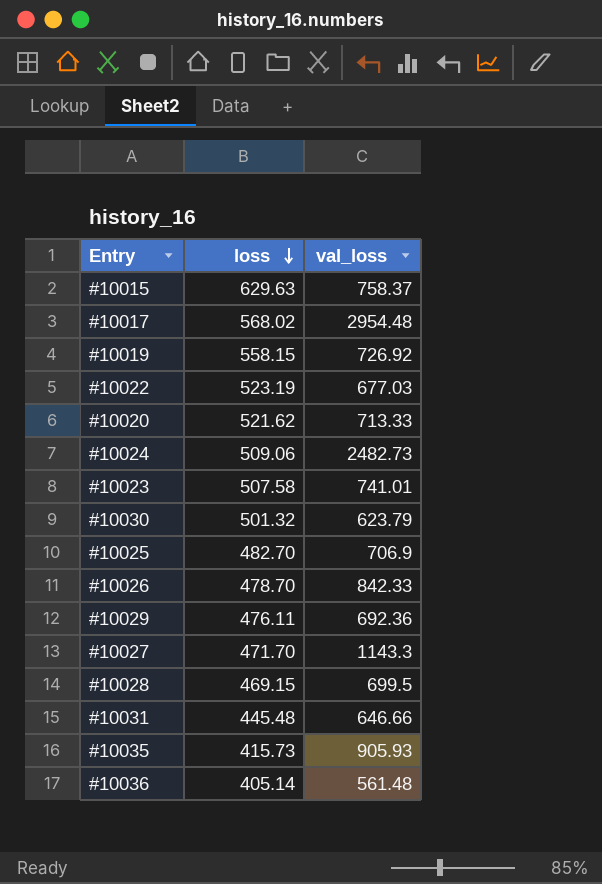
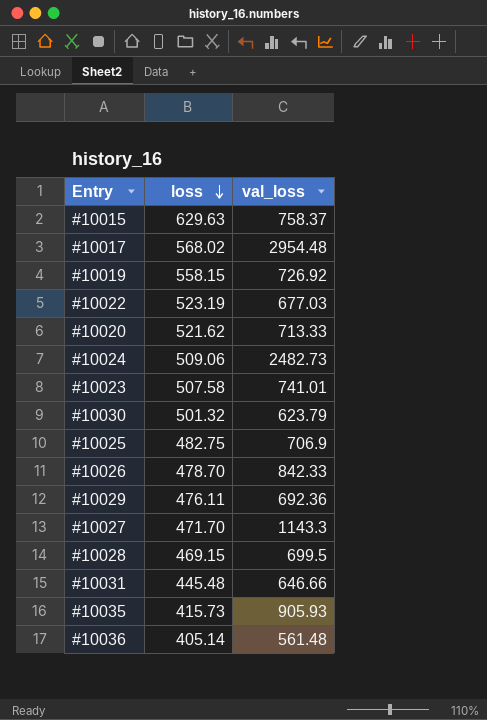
#10025 | loss: 482.70 -> 482.75

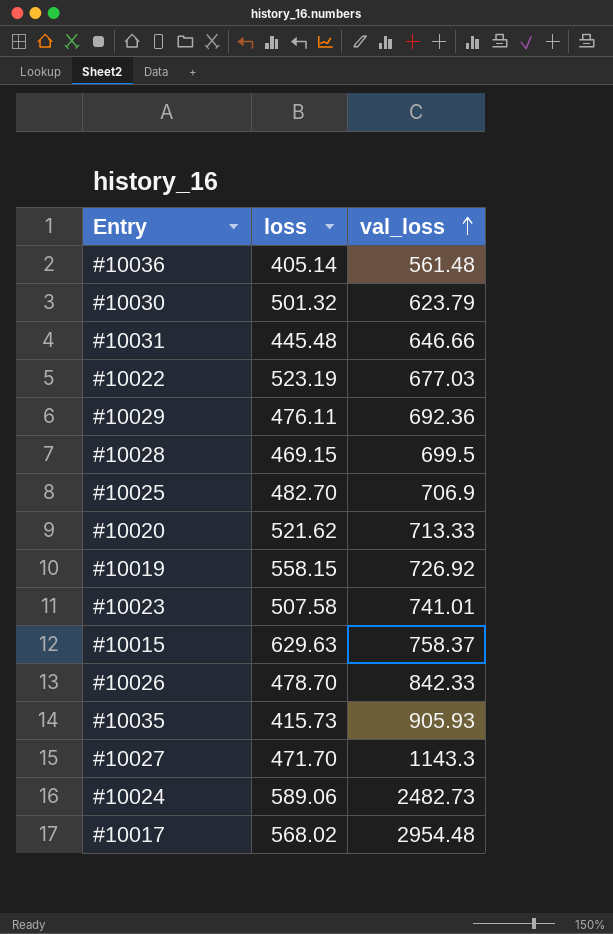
row order: loss descending -> val_loss ascending
#10025 | loss: 482.75 -> 482.70
#10024 | loss: 509.06 -> 589.06

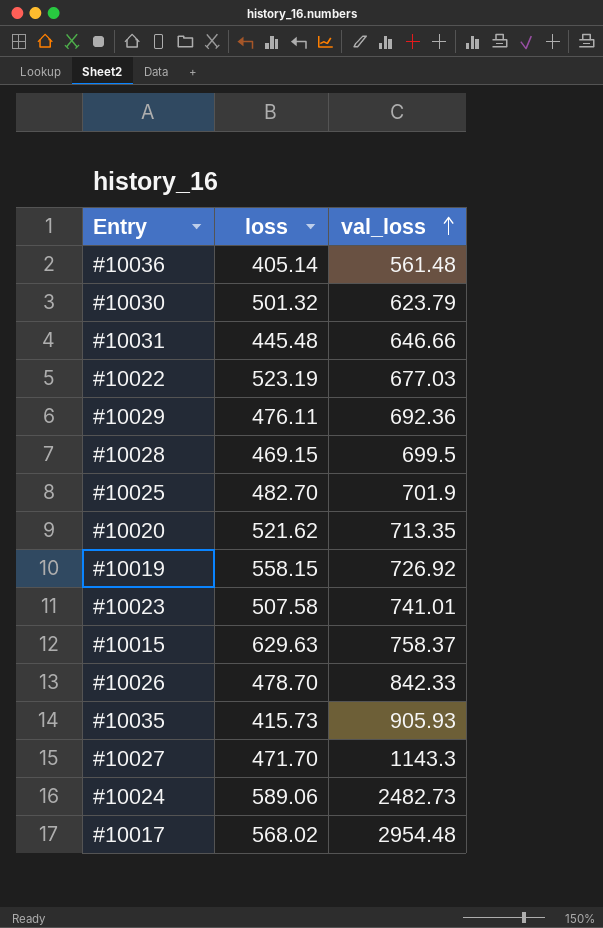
#10025 | val_loss: 706.9 -> 701.9
#10020 | val_loss: 713.33 -> 713.35

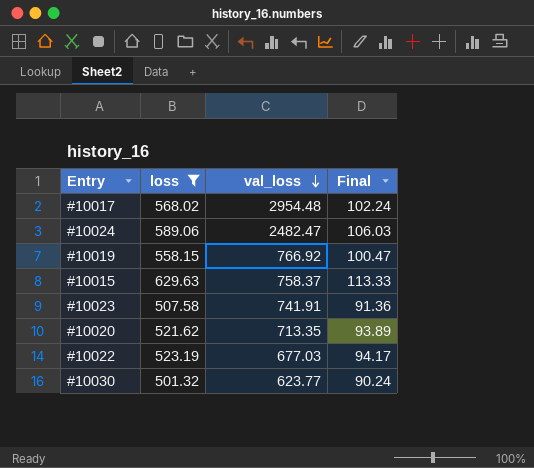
filter: none -> loss >= 501.32
row order: val_loss ascending -> val_loss descending
column Final | formula: none -> [loss] * 0.18
#10024 | val_loss: 2482.73 -> 2482.47
#10019 | val_loss: 726.92 -> 766.92
#10023 | val_loss: 741.01 -> 741.91
#10030 | val_loss: 623.79 -> 623.77

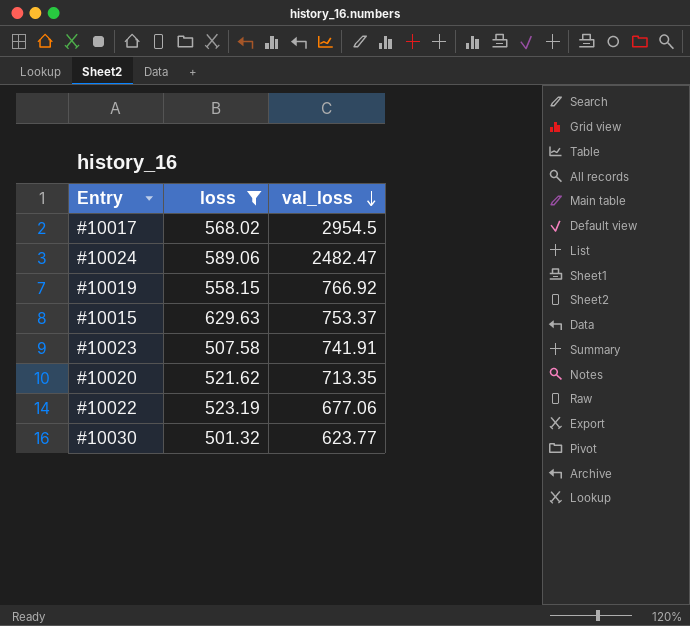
column Final | formula: [loss] * 0.18 -> none
#10017 | val_loss: 2954.48 -> 2954.5
#10015 | val_loss: 758.37 -> 753.37
#10022 | val_loss: 677.03 -> 677.06

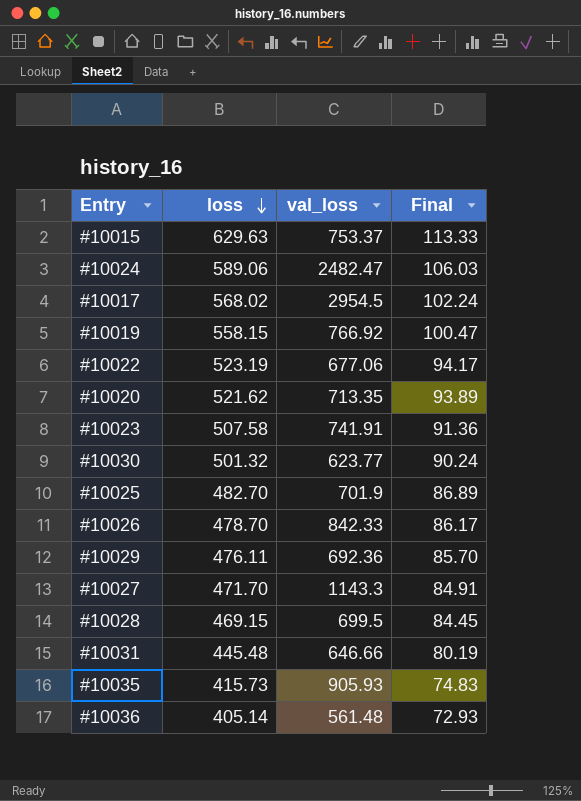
filter: loss >= 501.32 -> none
row order: val_loss descending -> loss descending
column Final | formula: none -> [loss] * 0.18

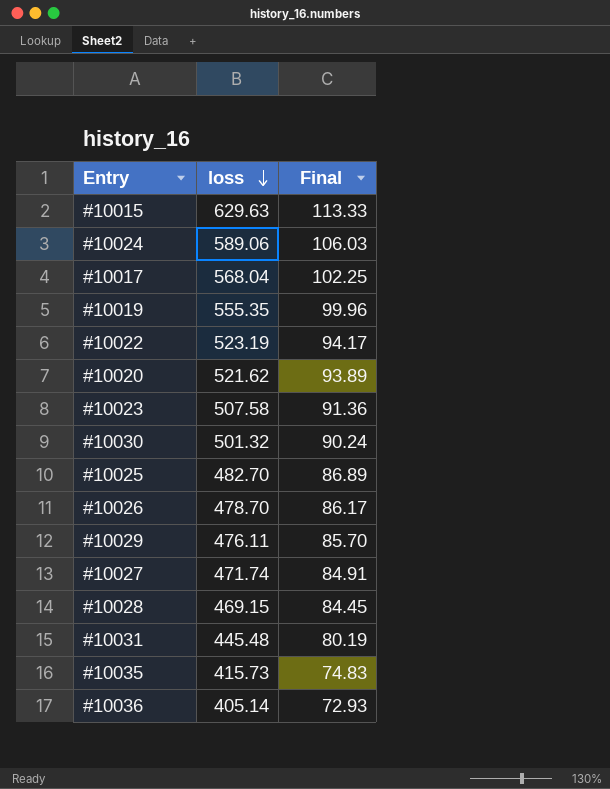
column val_loss | position: 3 -> none
#10017 | loss: 568.02 -> 568.04
#10017 | Final: 102.24 -> 102.25
#10019 | loss: 558.15 -> 555.35
#10019 | Final: 100.47 -> 99.96
#10027 | loss: 471.70 -> 471.74

